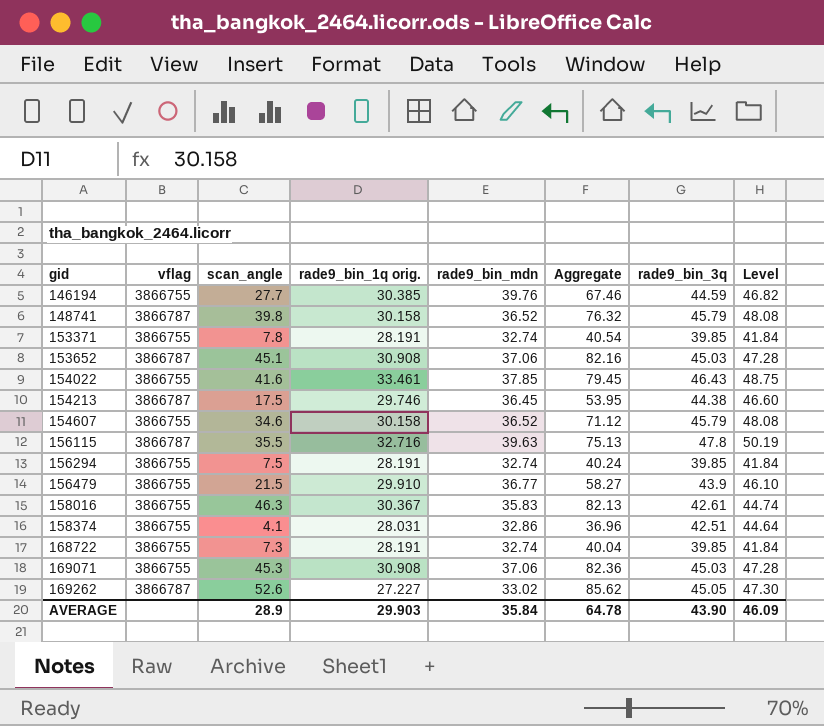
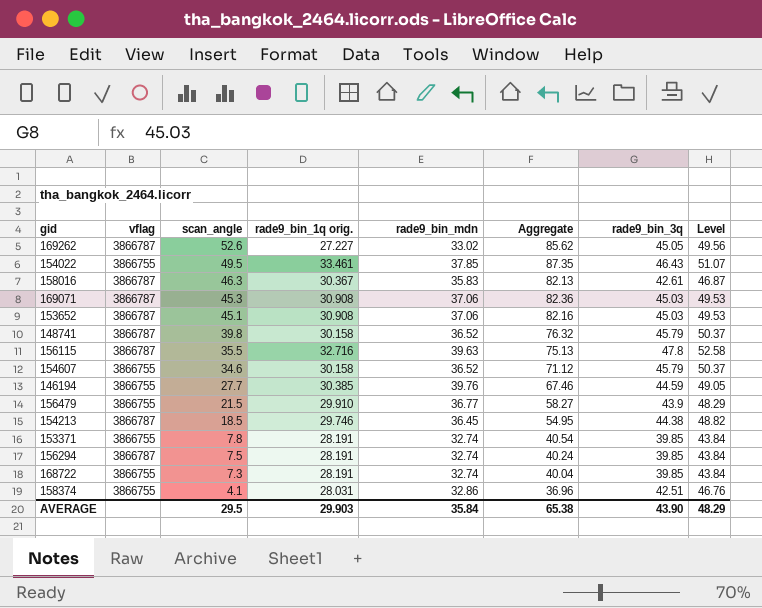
row order: gid ascending -> scan_angle descending
column Level | formula: [rade9_bin_3q] * 1.05 -> [rade9_bin_3q] * 1.1
154022 | scan_angle: 41.6 -> 49.5
154022 | Aggregate: 79.45 -> 87.35
158016 | vflag: 3866755 -> 3866787
169071 | vflag: 3866755 -> 3866787
154213 | scan_angle: 17.5 -> 18.5
154213 | Aggregate: 53.95 -> 54.95
156294 | vflag: 3866755 -> 3866787
AVERAGE | scan_angle: 28.9 -> 29.5
AVERAGE | Aggregate: 64.78 -> 65.38
AVERAGE | Level: 46.09 -> 48.29

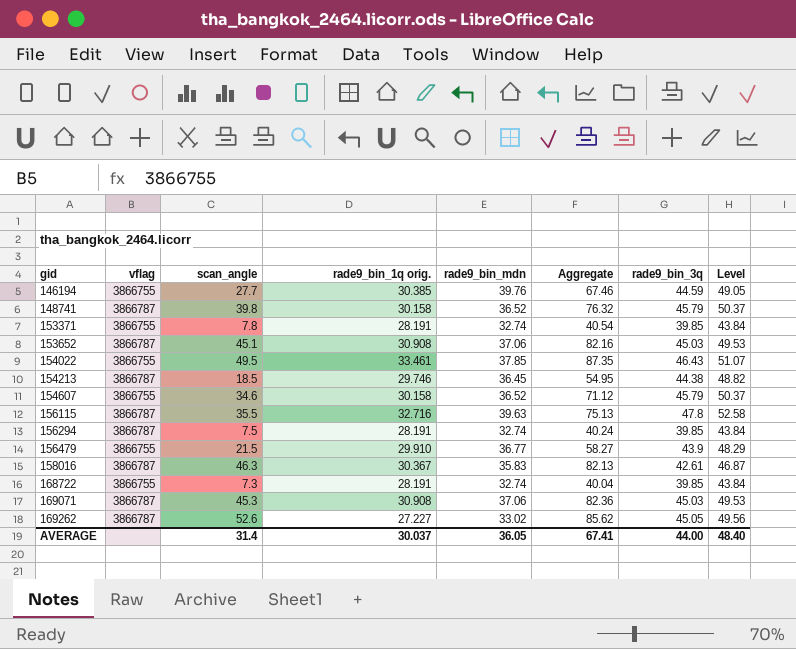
row order: scan_angle descending -> gid ascending
row 158374: 3866755 | 4.1 | 28.031 | 32.86 | 36.96 | 42.51 | 46.76 -> none
AVERAGE | scan_angle: 29.5 -> 31.4
AVERAGE | rade9_bin_1q orig.: 29.903 -> 30.037
AVERAGE | rade9_bin_mdn: 35.84 -> 36.05
AVERAGE | Aggregate: 65.38 -> 67.41
AVERAGE | rade9_bin_3q: 43.90 -> 44.00
AVERAGE | Level: 48.29 -> 48.40

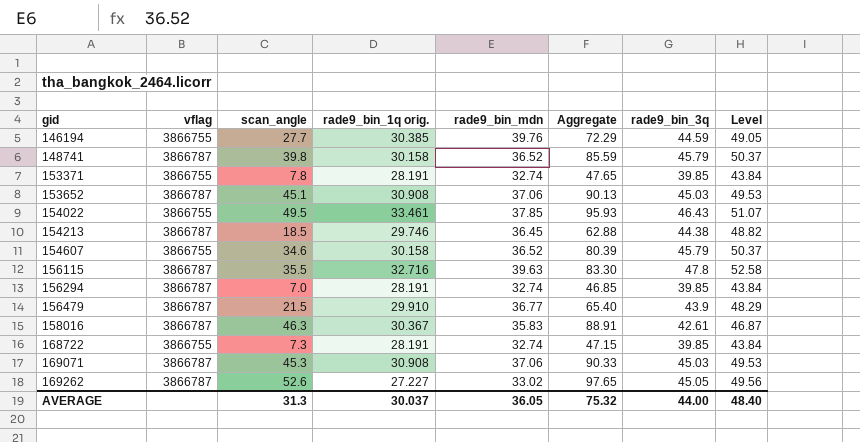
column Aggregate | formula: [scan_angle] + [rade9_bin_mdn] -> [scan_angle] + [rade9_bin_3q]
156294 | scan_angle: 7.5 -> 7.0
156479 | vflag: 3866755 -> 3866787
AVERAGE | scan_angle: 31.4 -> 31.3
AVERAGE | Aggregate: 67.41 -> 75.32

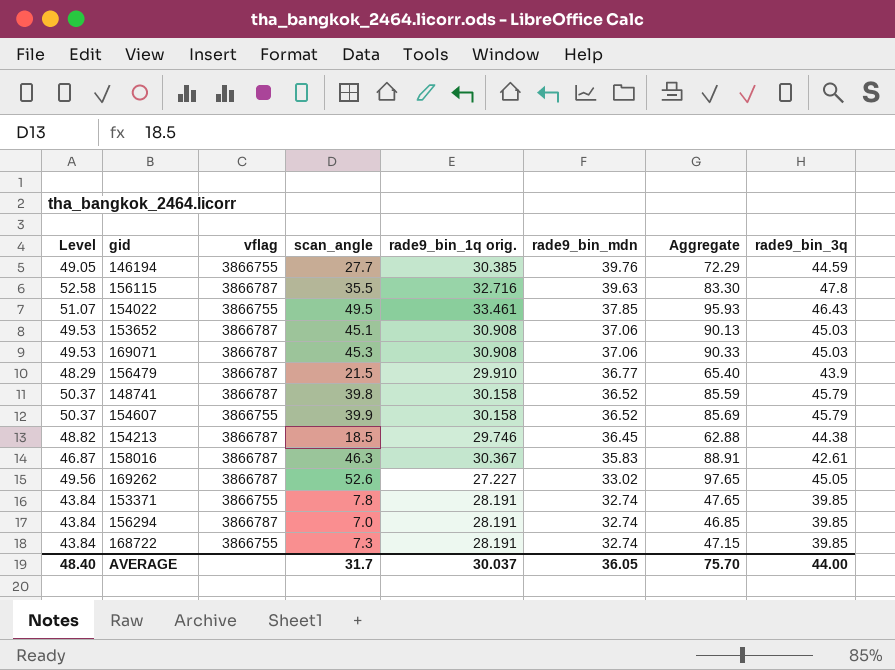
row order: gid ascending -> rade9_bin_mdn descending
column Level | position: 8 -> 1
154607 | scan_angle: 34.6 -> 39.9
154607 | Aggregate: 80.39 -> 85.69
AVERAGE | scan_angle: 31.3 -> 31.7
AVERAGE | Aggregate: 75.32 -> 75.70

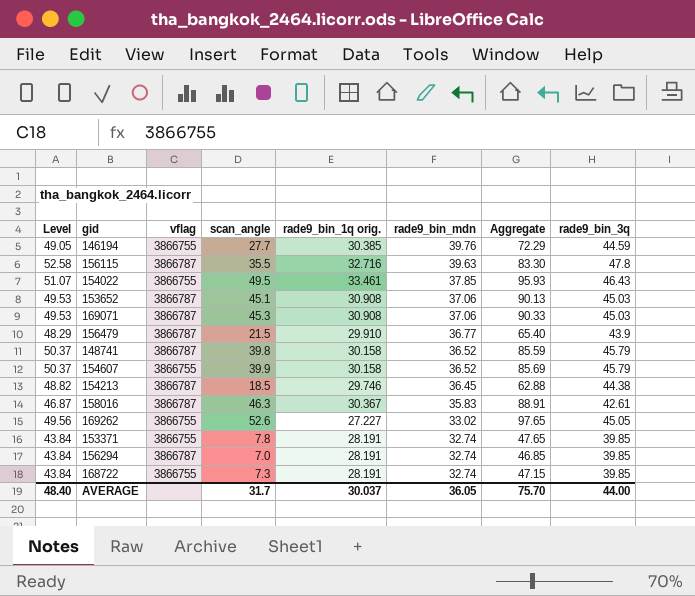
169262 | vflag: 3866787 -> 3866755

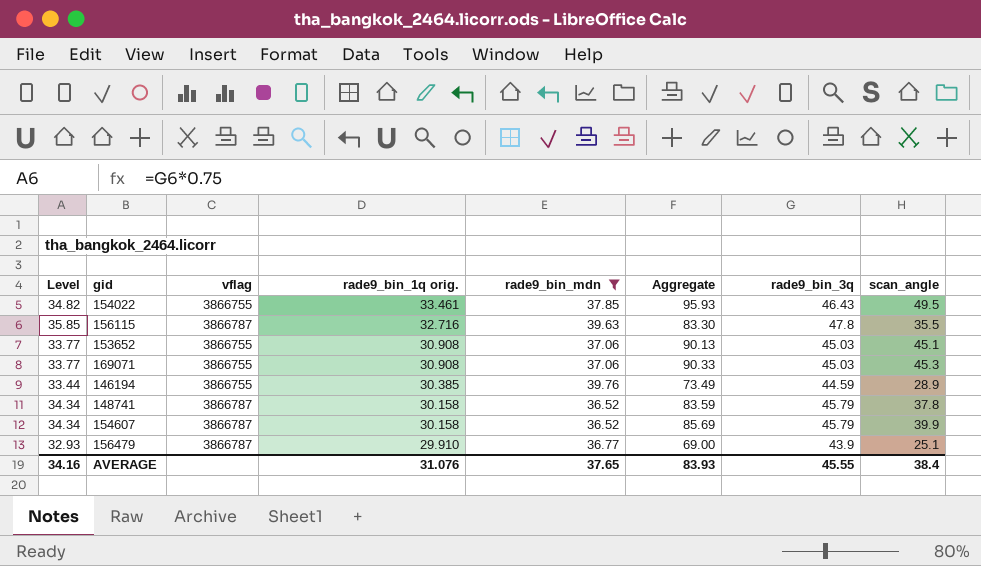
filter: none -> rade9_bin_mdn >= 36.52
row order: rade9_bin_mdn descending -> rade9_bin_1q orig. descending
column Level | formula: [rade9_bin_3q] * 1.1 -> [rade9_bin_3q] * 0.75
column scan_angle | position: 4 -> 8
153652 | vflag: 3866787 -> 3866755
169071 | vflag: 3866787 -> 3866755
146194 | Aggregate: 72.29 -> 73.49
146194 | scan_angle: 27.7 -> 28.9
148741 | Aggregate: 85.59 -> 83.59
148741 | scan_angle: 39.8 -> 37.8
154607 | vflag: 3866755 -> 3866787
156479 | Aggregate: 65.40 -> 69.00
156479 | scan_angle: 21.5 -> 25.1
AVERAGE | Level: 48.40 -> 34.16
AVERAGE | rade9_bin_1q orig.: 30.037 -> 31.076
AVERAGE | rade9_bin_mdn: 36.05 -> 37.65
AVERAGE | Aggregate: 75.70 -> 83.93
AVERAGE | rade9_bin_3q: 44.00 -> 45.55
AVERAGE | scan_angle: 31.7 -> 38.4

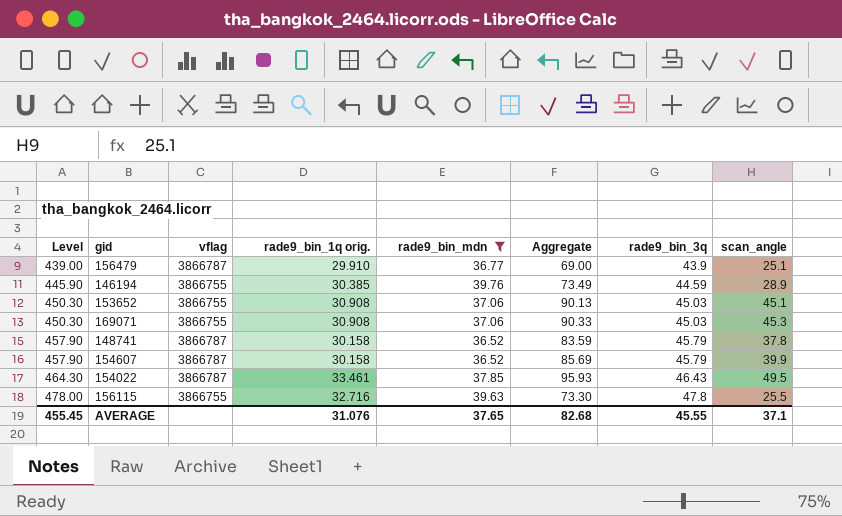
row order: rade9_bin_1q orig. descending -> Level ascending
column Level | formula: [rade9_bin_3q] * 0.75 -> [rade9_bin_3q] * 10
154022 | vflag: 3866755 -> 3866787
156115 | vflag: 3866787 -> 3866755
156115 | Aggregate: 83.30 -> 73.30
156115 | scan_angle: 35.5 -> 25.5
AVERAGE | Level: 34.16 -> 455.45
AVERAGE | Aggregate: 83.93 -> 82.68
AVERAGE | scan_angle: 38.4 -> 37.1

